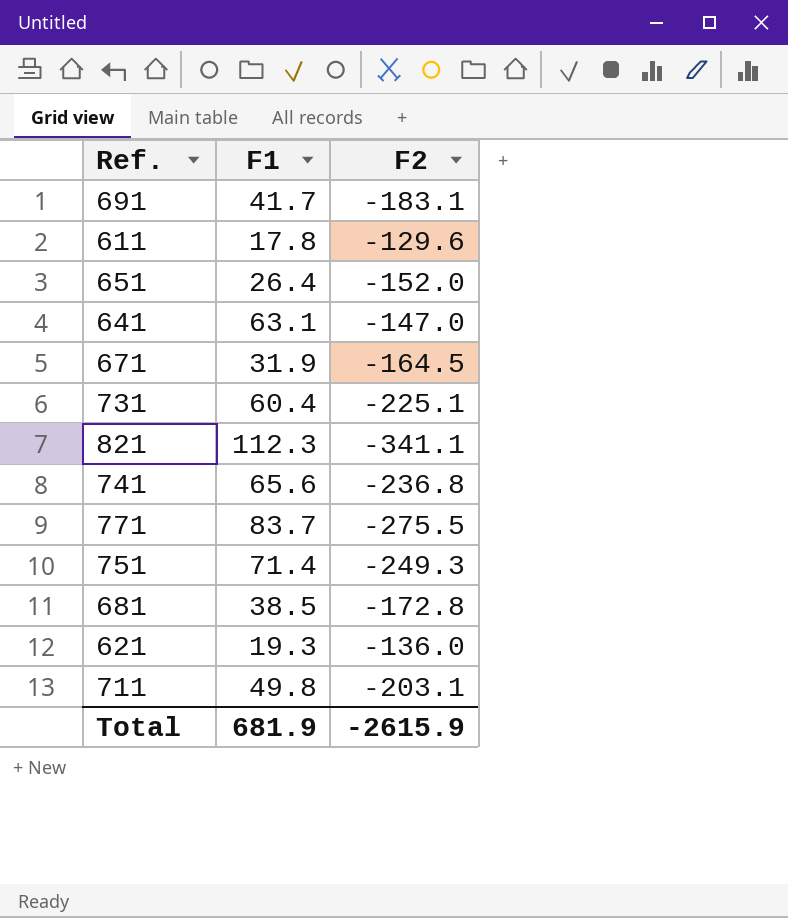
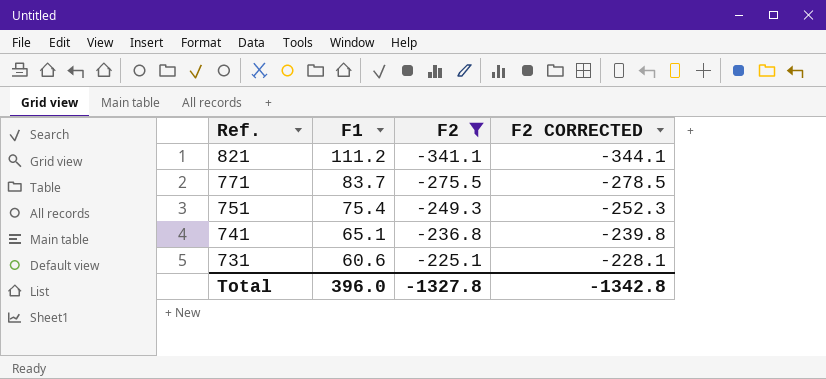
filter: none -> F2 <= -225.1
row order: none -> Ref. descending
column F2 CORRECTED | formula: none -> [F2] - 3
821 | F1: 112.3 -> 111.2
751 | F1: 71.4 -> 75.4
741 | F1: 65.6 -> 65.1
731 | F1: 60.4 -> 60.6
Total | F1: 681.9 -> 396.0
Total | F2: -2615.9 -> -1327.8

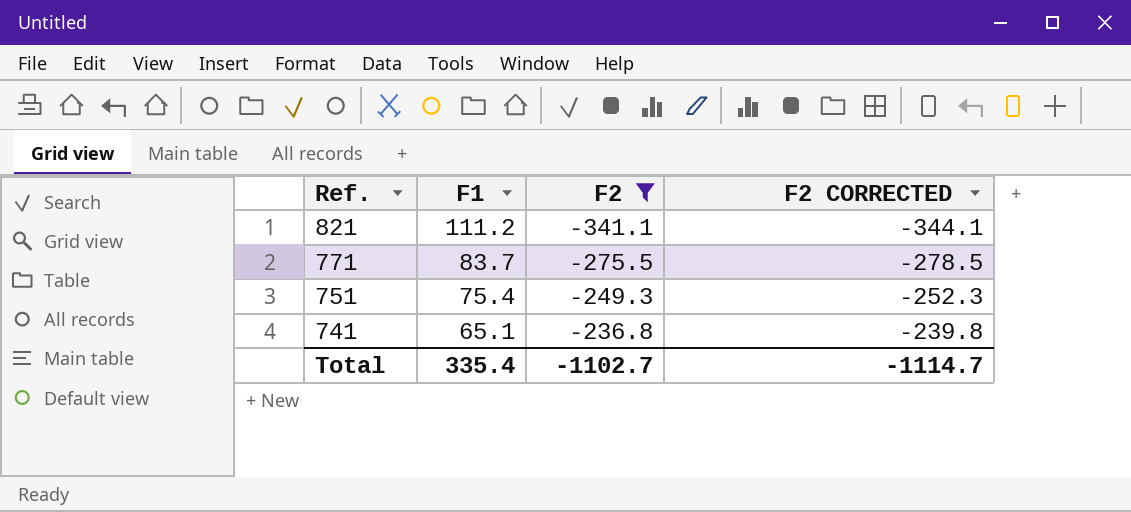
row 731: 60.6 | -225.1 | -228.1 -> none
Total | F1: 396.0 -> 335.4
Total | F2: -1327.8 -> -1102.7
Total | F2 CORRECTED: -1342.8 -> -1114.7

